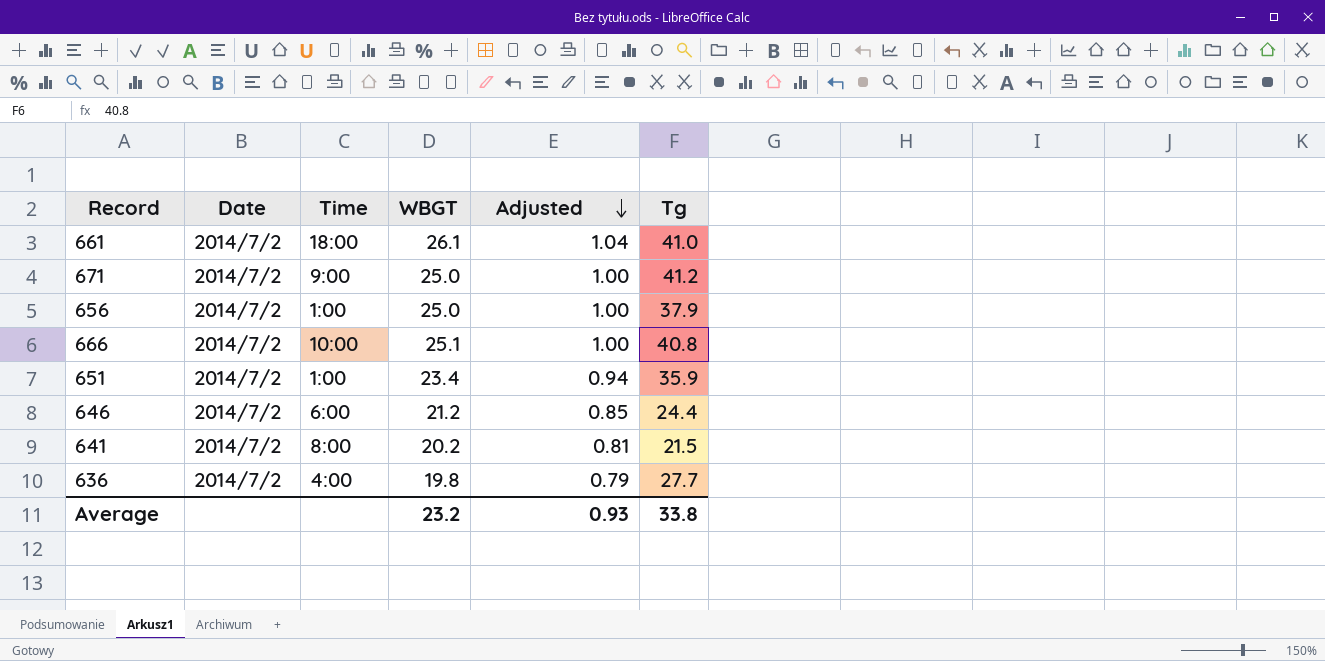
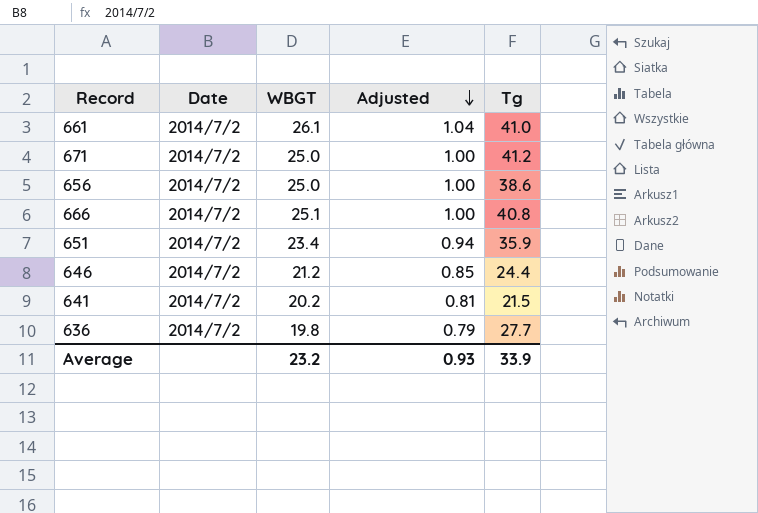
column Time | position: 3 -> none
656 | Tg: 37.9 -> 38.6
Average | Tg: 33.8 -> 33.9

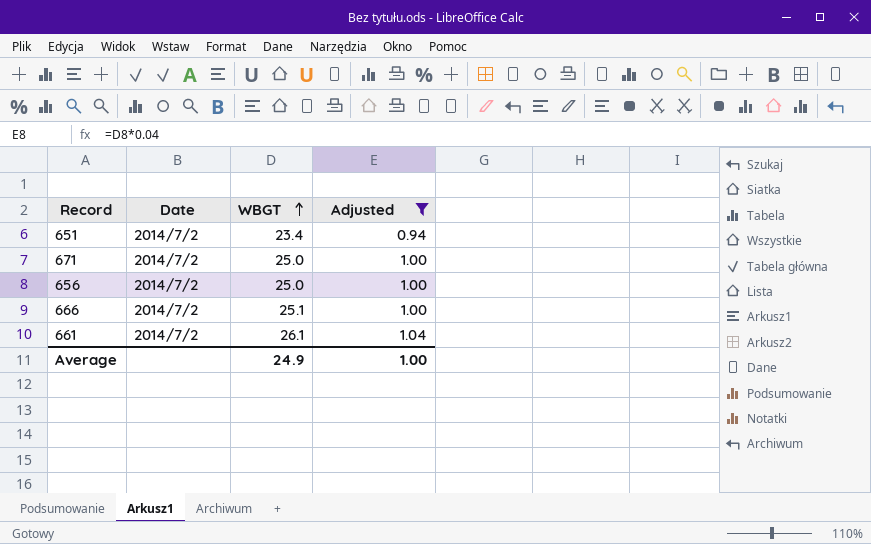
filter: none -> Adjusted >= 0.94
row order: Adjusted descending -> WBGT ascending
column Tg | position: 5 -> none
Average | WBGT: 23.2 -> 24.9
Average | Adjusted: 0.93 -> 1.00

